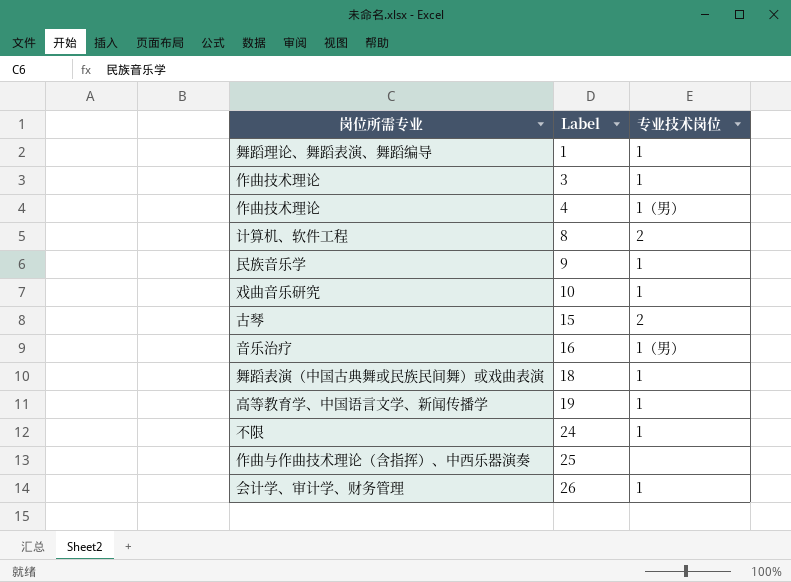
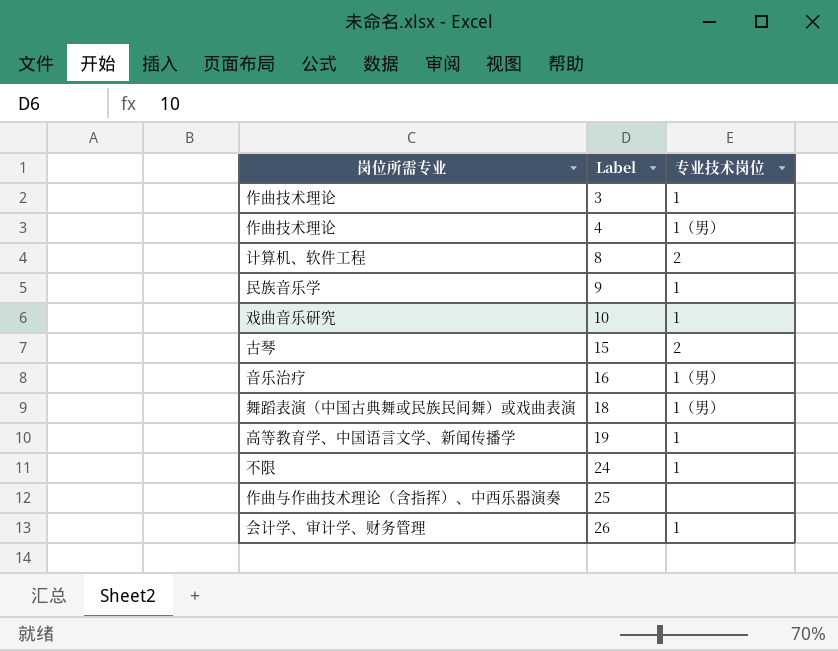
row 1: 舞蹈理论、舞蹈表演、舞蹈编导 | 1 -> none
18 | 专业技术岗位: 1 -> 1（男）

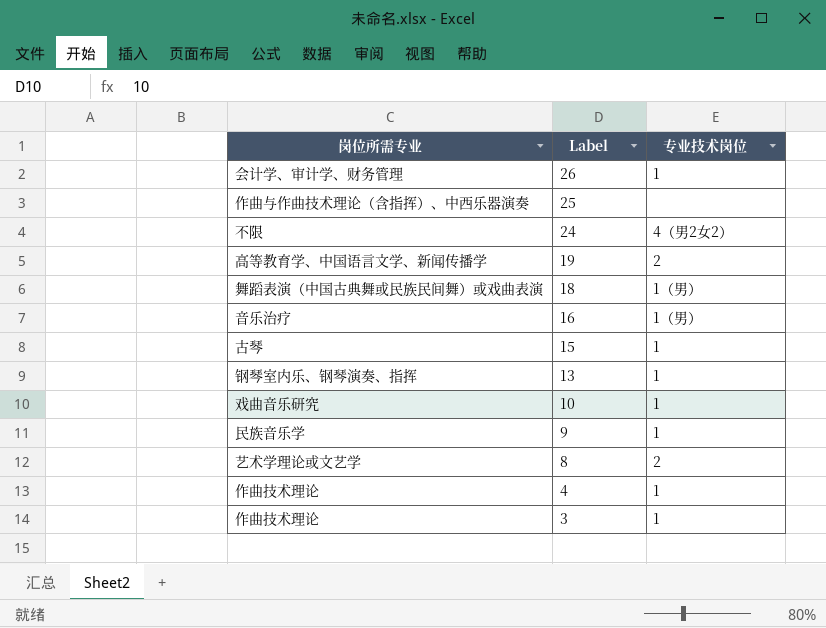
row order: Label ascending -> Label descending
24 | 专业技术岗位: 1 -> 4（男2女2）
19 | 专业技术岗位: 1 -> 2
15 | 专业技术岗位: 2 -> 1
row 13: none -> 钢琴室内乐、钢琴演奏、指挥 | 1
8 | 岗位所需专业: 计算机、软件工程 -> 艺术学理论或文艺学
4 | 专业技术岗位: 1（男） -> 1

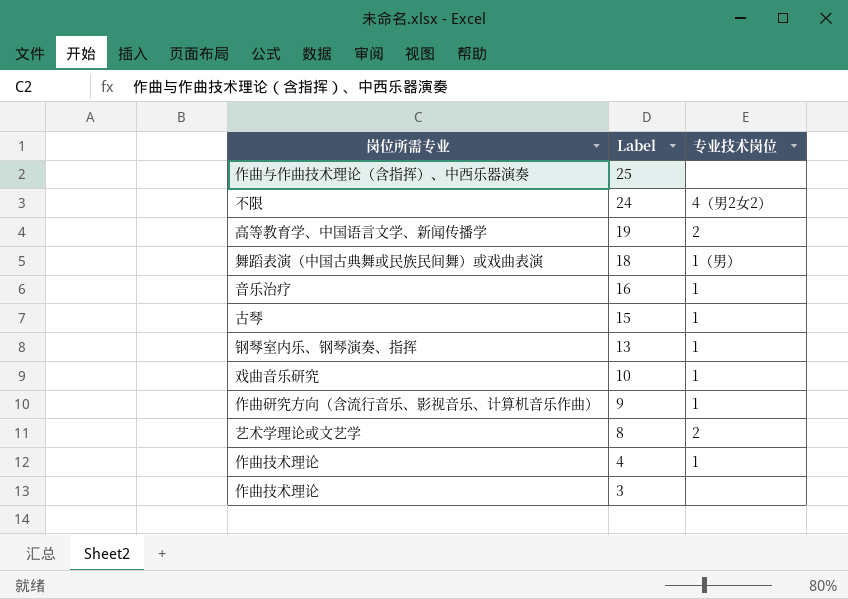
row 26: 会计学、审计学、财务管理 | 1 -> none
16 | 专业技术岗位: 1（男） -> 1
9 | 岗位所需专业: 民族音乐学 -> 作曲研究方向（含流行音乐、影视音乐、计算机音乐作曲）
3 | 专业技术岗位: 1 -> none

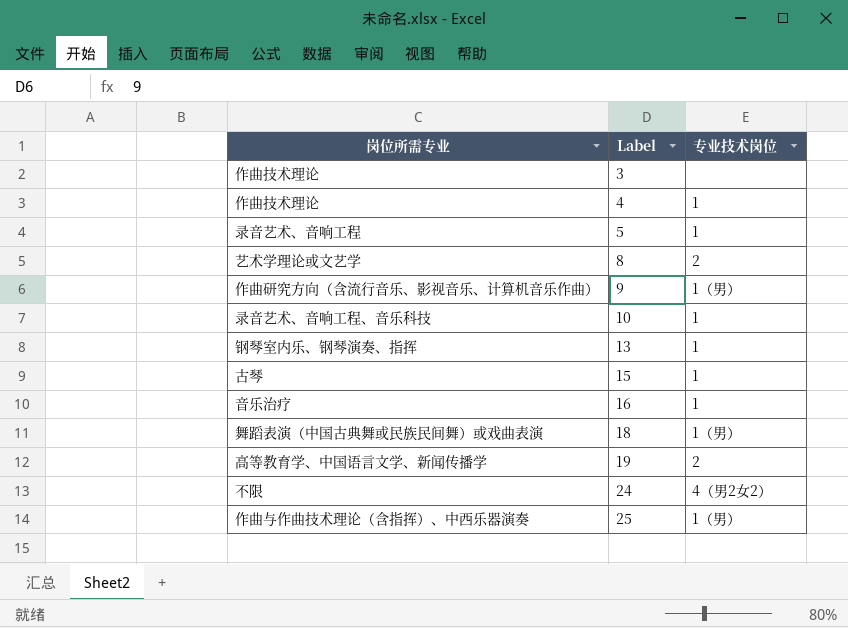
row order: Label descending -> Label ascending
row 5: none -> 录音艺术、音响工程 | 1
9 | 专业技术岗位: 1 -> 1（男）
10 | 岗位所需专业: 戏曲音乐研究 -> 录音艺术、音响工程、音乐科技
25 | 专业技术岗位: none -> 1（男）

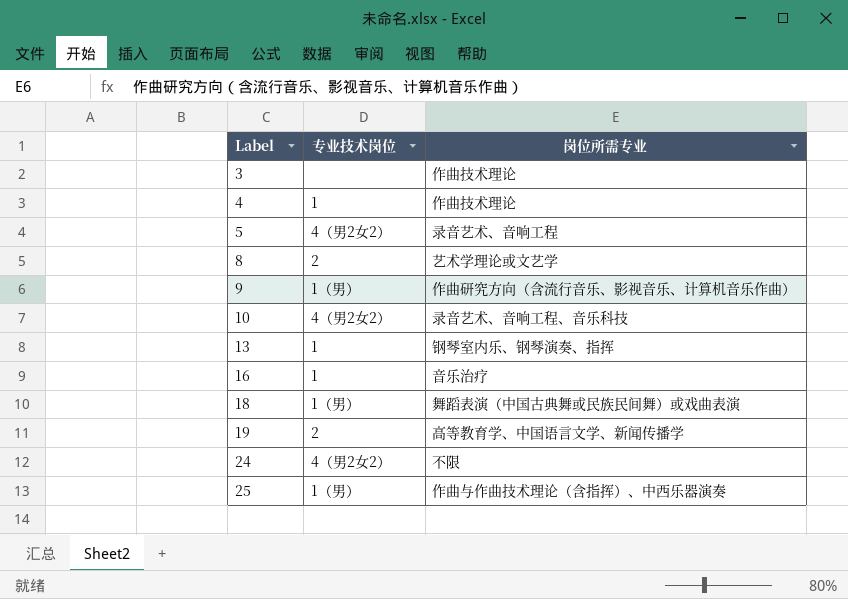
column 岗位所需专业 | position: 1 -> 3
row 15: 古琴 | 1 -> none
5 | 专业技术岗位: 1 -> 4（男2女2）
10 | 专业技术岗位: 1 -> 4（男2女2）

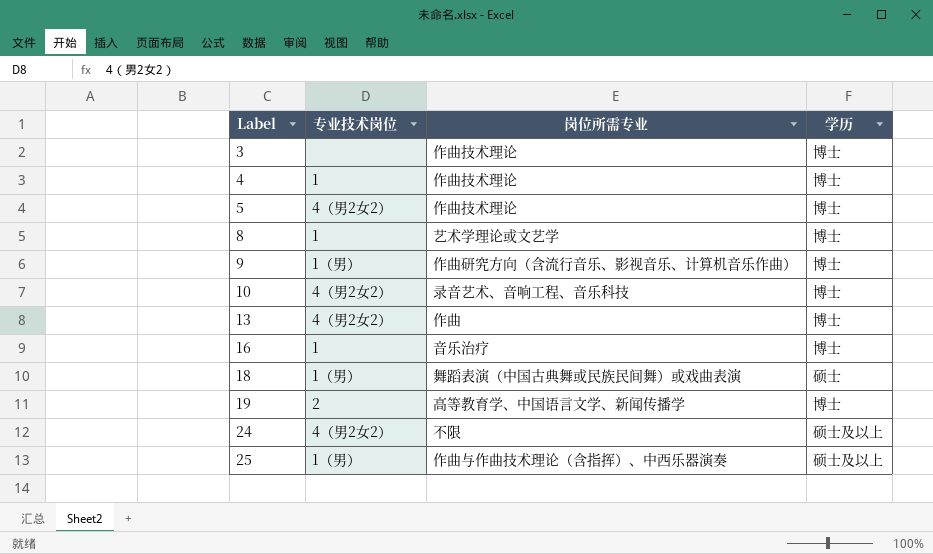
column 学历 | position: none -> 4
5 | 岗位所需专业: 录音艺术、音响工程 -> 作曲技术理论
8 | 专业技术岗位: 2 -> 1
13 | 专业技术岗位: 1 -> 4（男2女2）
13 | 岗位所需专业: 钢琴室内乐、钢琴演奏、指挥 -> 作曲

